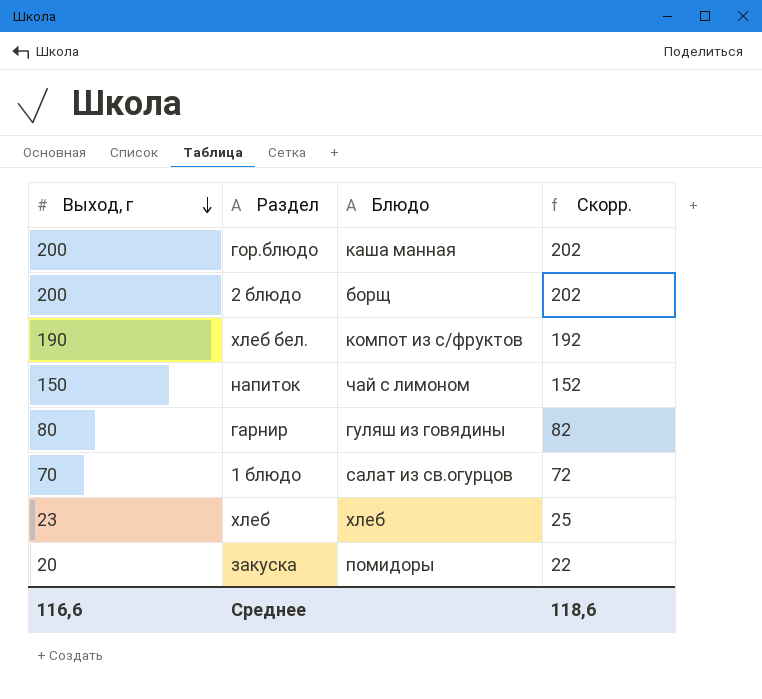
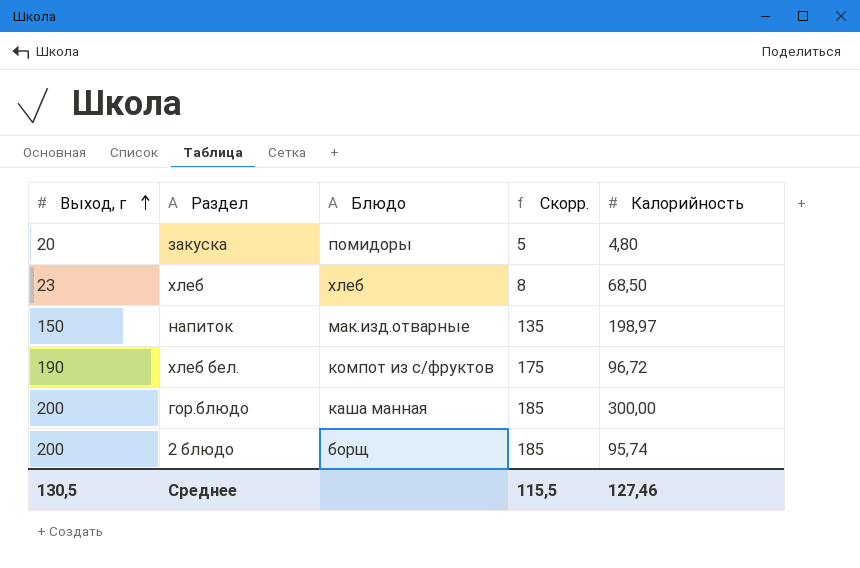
row order: Выход, г descending -> Выход, г ascending
column Скорр. | formula: [Выход, г] + 2 -> [Выход, г] - 15
column Калорийность | position: none -> 5
row гарнир: 80 | гуляш из говядины | 82 -> none
row 1 блюдо: 70 | салат из св.огурцов | 72 -> none
напиток | Блюдо: чай с лимоном -> мак.изд.отварные
Среднее | Выход, г: 116,6 -> 130,5
Среднее | Скорр.: 118,6 -> 115,5

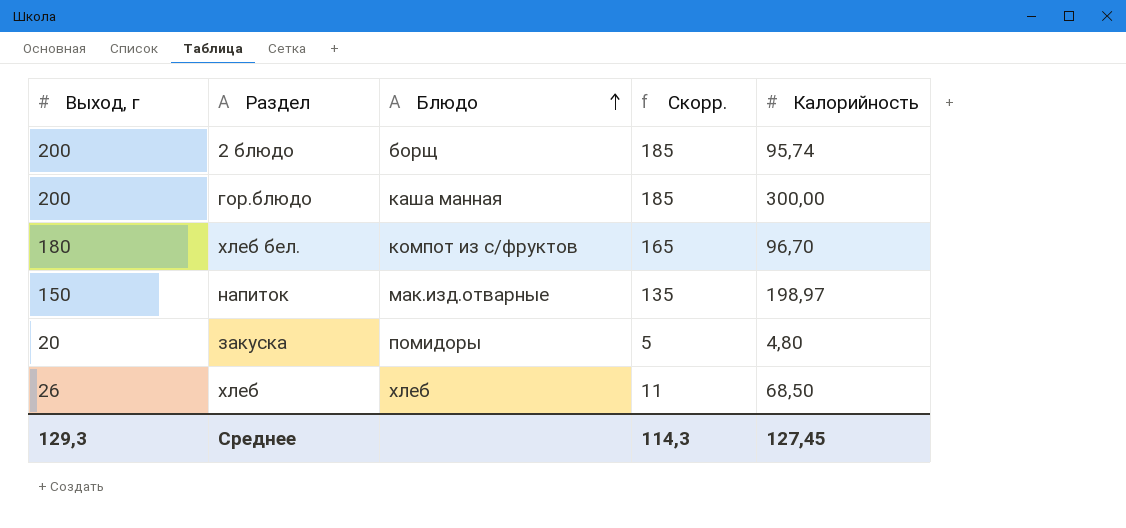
row order: Выход, г ascending -> Блюдо ascending
хлеб бел. | Выход, г: 190 -> 180
хлеб бел. | Скорр.: 175 -> 165
хлеб бел. | Калорийность: 96,72 -> 96,70
хлеб | Выход, г: 23 -> 26
хлеб | Скорр.: 8 -> 11
Среднее | Выход, г: 130,5 -> 129,3
Среднее | Скорр.: 115,5 -> 114,3
Среднее | Калорийность: 127,46 -> 127,45

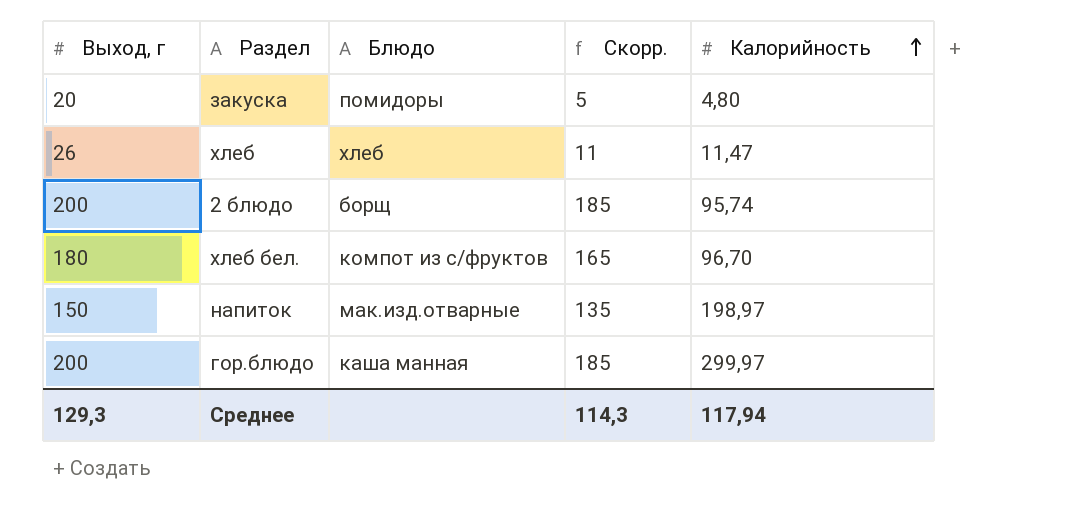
row order: Блюдо ascending -> Калорийность ascending
хлеб | Калорийность: 68,50 -> 11,47
гор.блюдо | Калорийность: 300,00 -> 299,97
Среднее | Калорийность: 127,45 -> 117,94

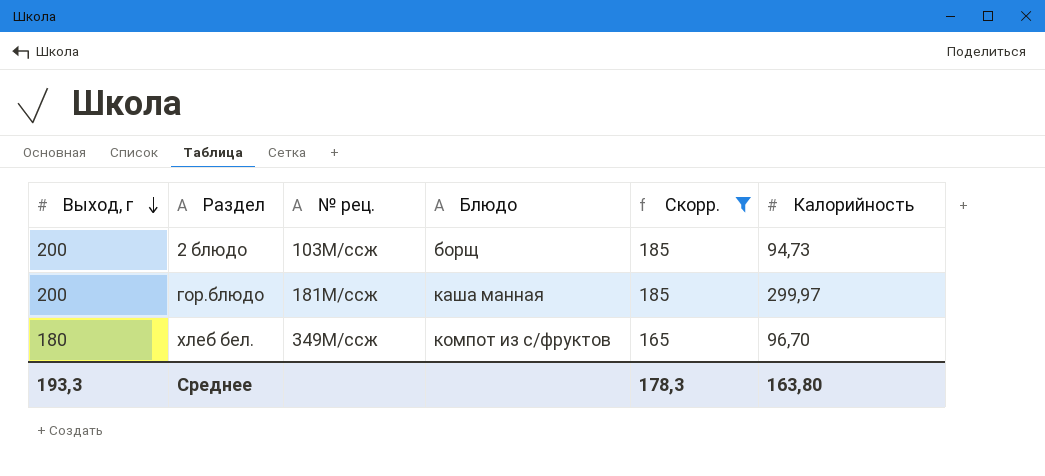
filter: none -> Скорр. >= 165
row order: Калорийность ascending -> Выход, г descending
column № рец. | position: none -> 3
2 блюдо | Калорийность: 95,74 -> 94,73
Среднее | Выход, г: 129,3 -> 193,3
Среднее | Скорр.: 114,3 -> 178,3
Среднее | Калорийность: 117,94 -> 163,80

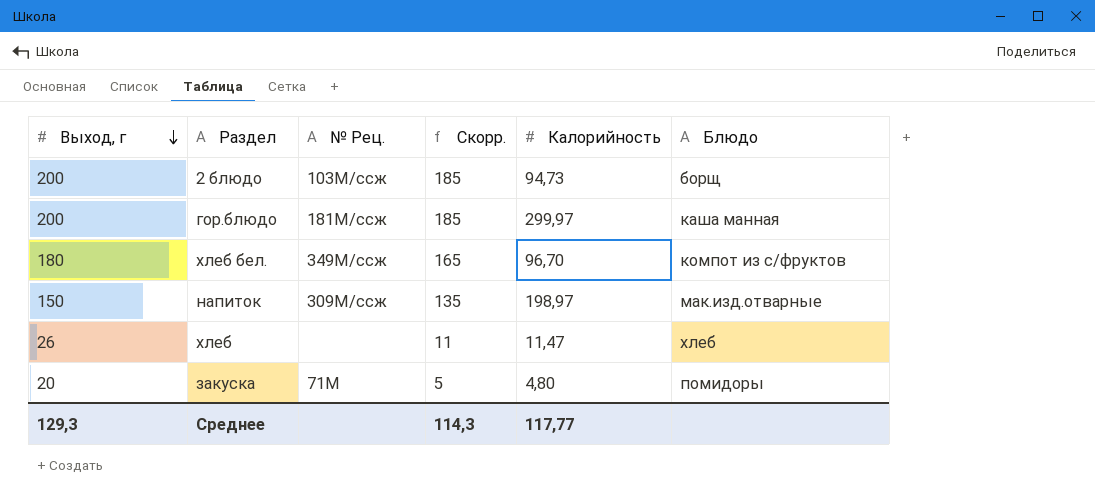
filter: Скорр. >= 165 -> none
column name: № рец. -> № Рец.
column Блюдо | position: 4 -> 6
Среднее | Выход, г: 193,3 -> 129,3
Среднее | Скорр.: 178,3 -> 114,3
Среднее | Калорийность: 163,80 -> 117,77

